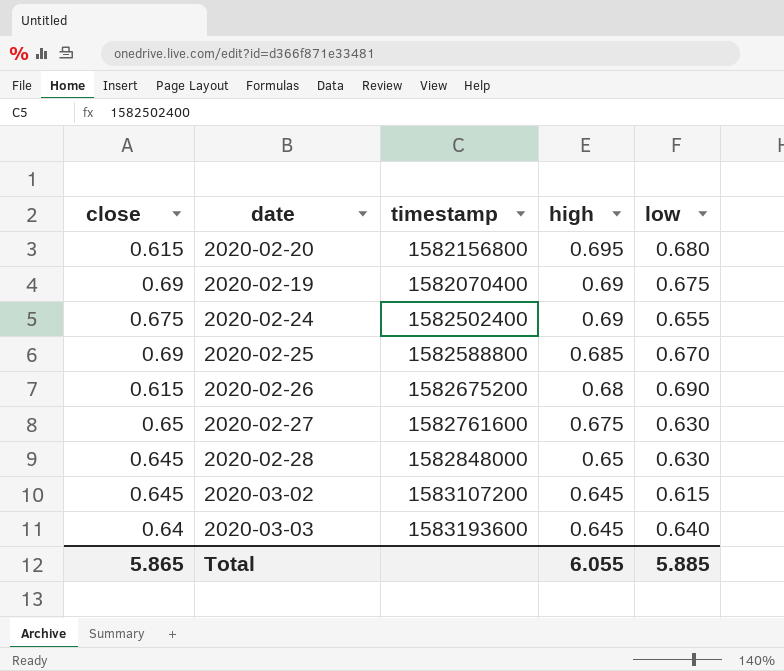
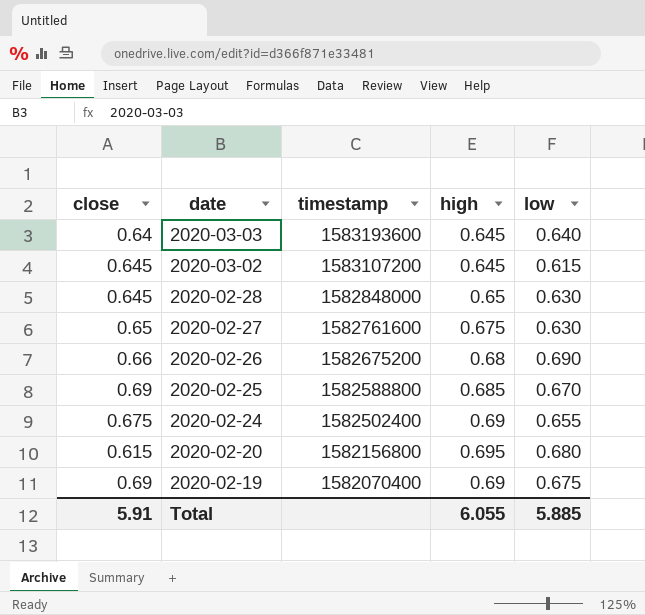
row order: high descending -> date descending
2020-02-26 | close: 0.615 -> 0.66
Total | close: 5.865 -> 5.91

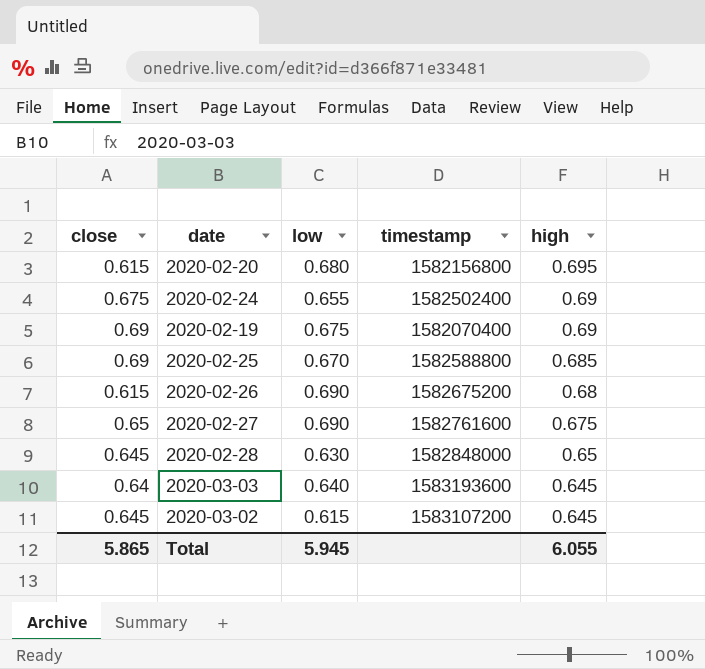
row order: date descending -> high descending
column low | position: 5 -> 3
2020-02-26 | close: 0.66 -> 0.615
2020-02-27 | low: 0.630 -> 0.690
Total | close: 5.91 -> 5.865
Total | low: 5.885 -> 5.945

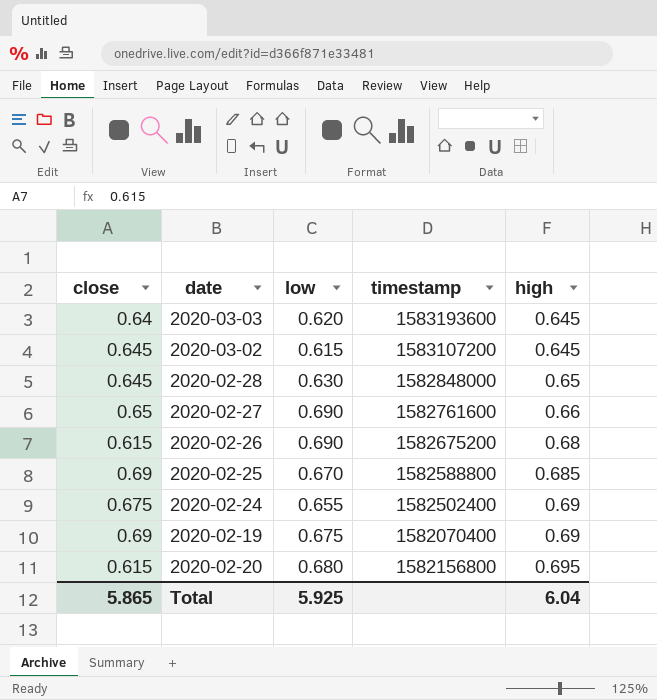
row order: high descending -> high ascending
2020-03-03 | low: 0.640 -> 0.620
2020-02-27 | high: 0.675 -> 0.66
Total | low: 5.945 -> 5.925
Total | high: 6.055 -> 6.04

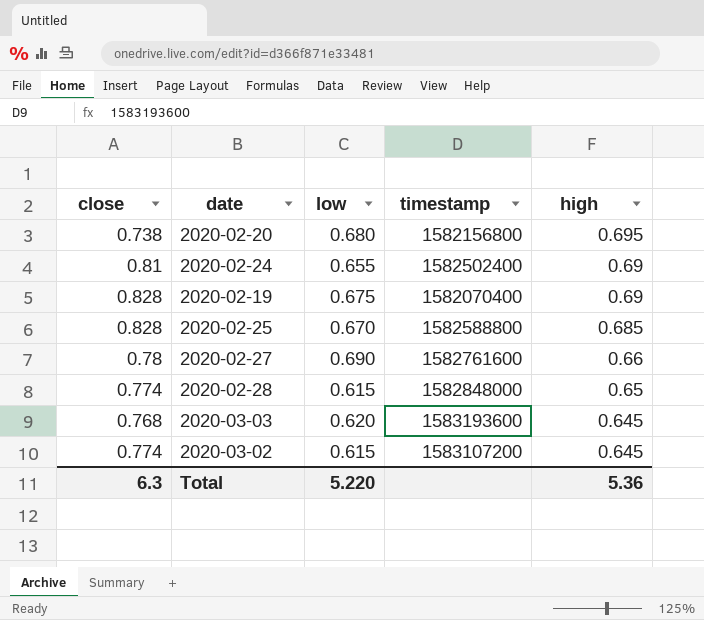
row order: high ascending -> high descending
row 2020-02-26: 0.615 | 0.690 | 1582675200 | 0.68 -> none
2020-02-20 | close: 0.615 -> 0.738
2020-02-24 | close: 0.675 -> 0.81
2020-02-19 | close: 0.69 -> 0.828
2020-02-25 | close: 0.69 -> 0.828
2020-02-27 | close: 0.65 -> 0.78
2020-02-28 | close: 0.645 -> 0.774
2020-02-28 | low: 0.630 -> 0.615
2020-03-03 | close: 0.64 -> 0.768
2020-03-02 | close: 0.645 -> 0.774
Total | close: 5.865 -> 6.3
Total | low: 5.925 -> 5.220
Total | high: 6.04 -> 5.36

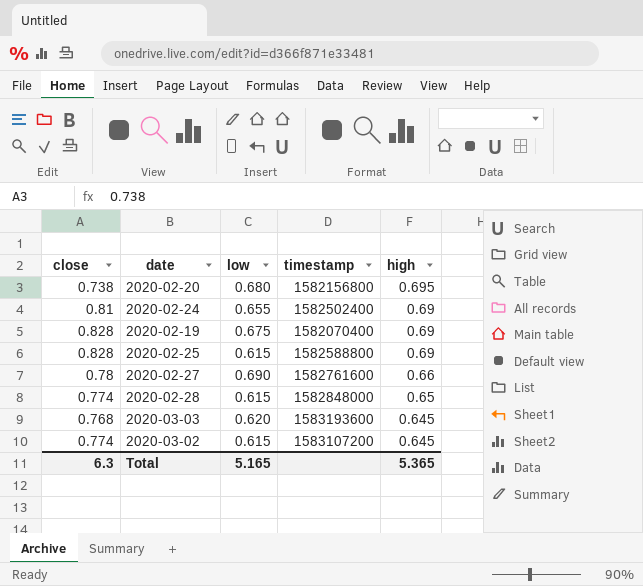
2020-02-25 | low: 0.670 -> 0.615
2020-02-25 | high: 0.685 -> 0.69
Total | low: 5.220 -> 5.165
Total | high: 5.36 -> 5.365

